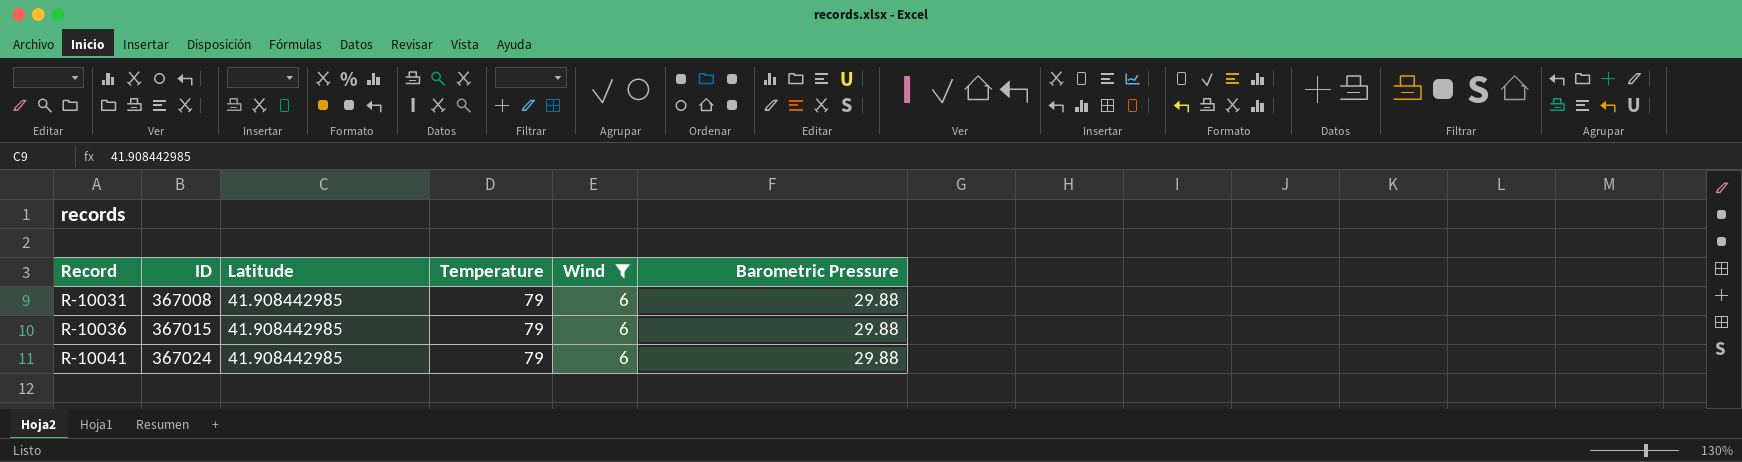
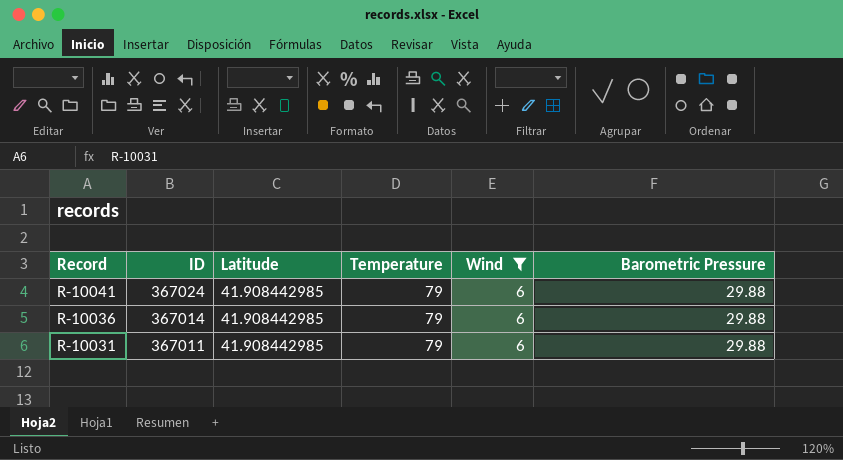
row order: Record ascending -> Record descending
R-10036 | ID: 367015 -> 367014
R-10031 | ID: 367008 -> 367011

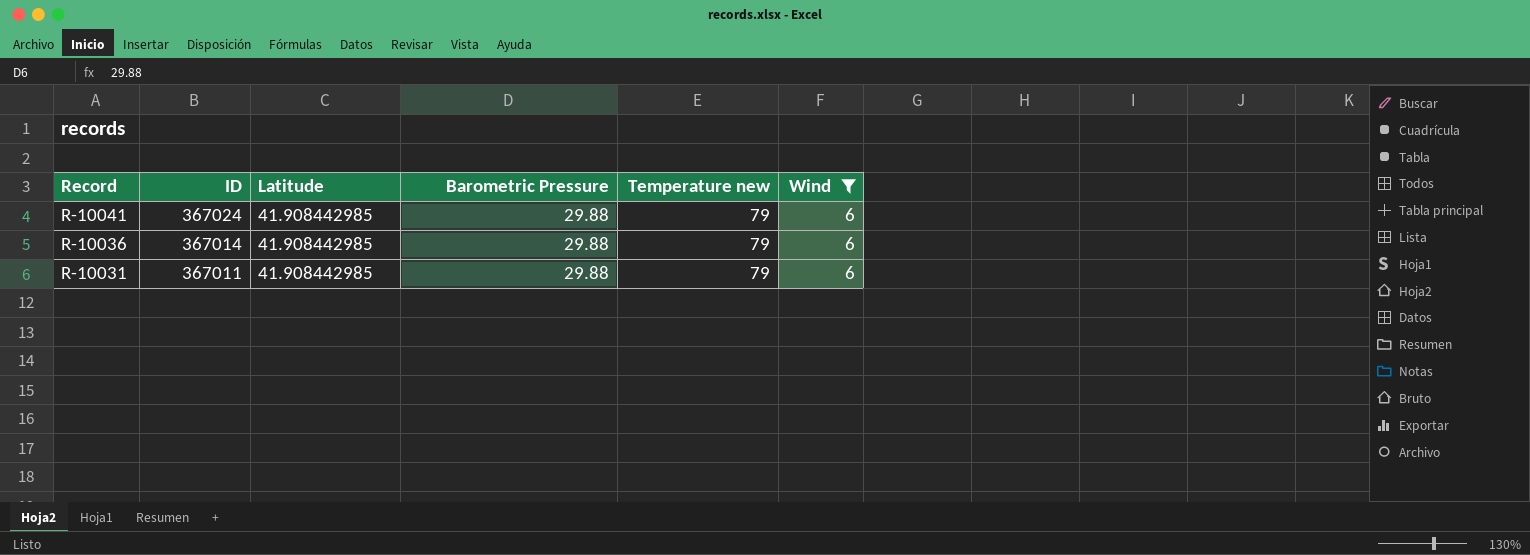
column Barometric Pressure | position: 6 -> 4
column name: Temperature -> Temperature new

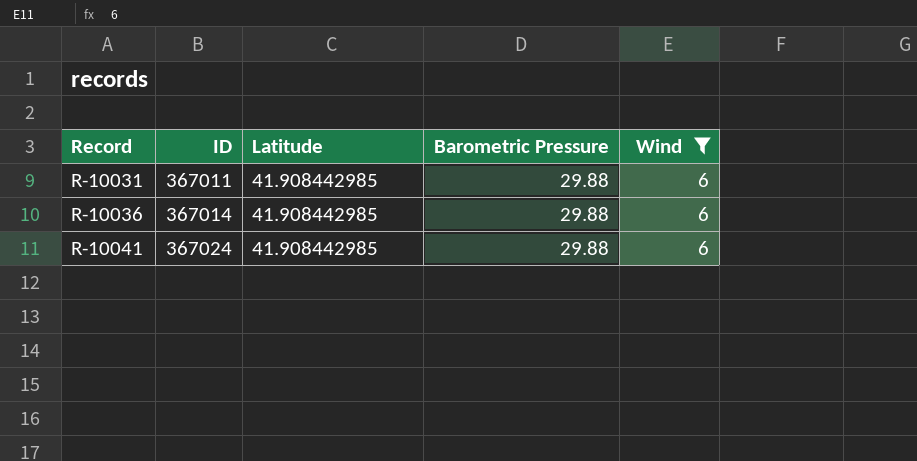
row order: Record descending -> Record ascending
column Temperature new | position: 5 -> none

